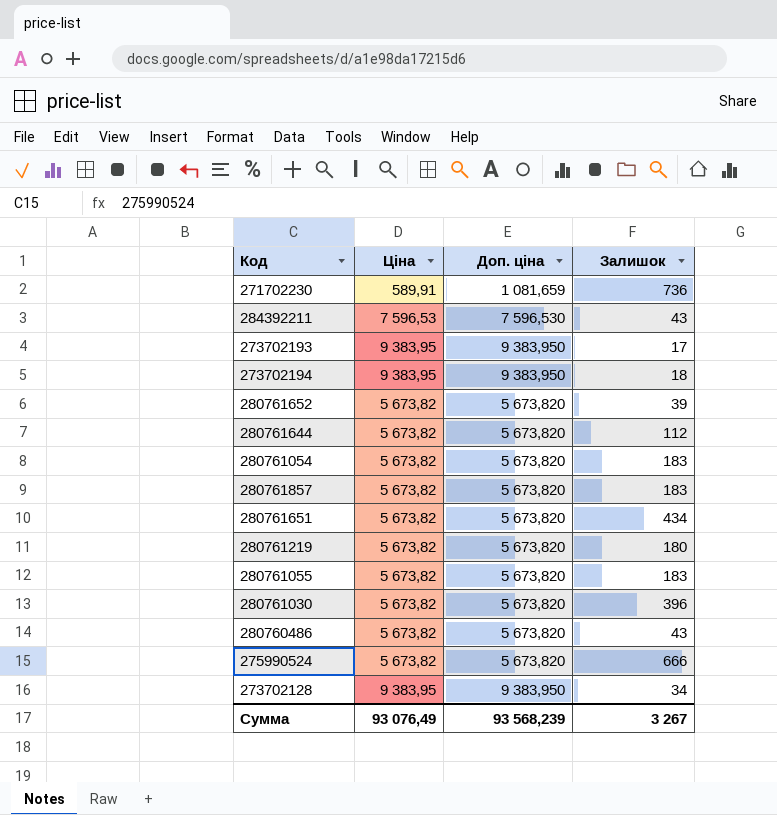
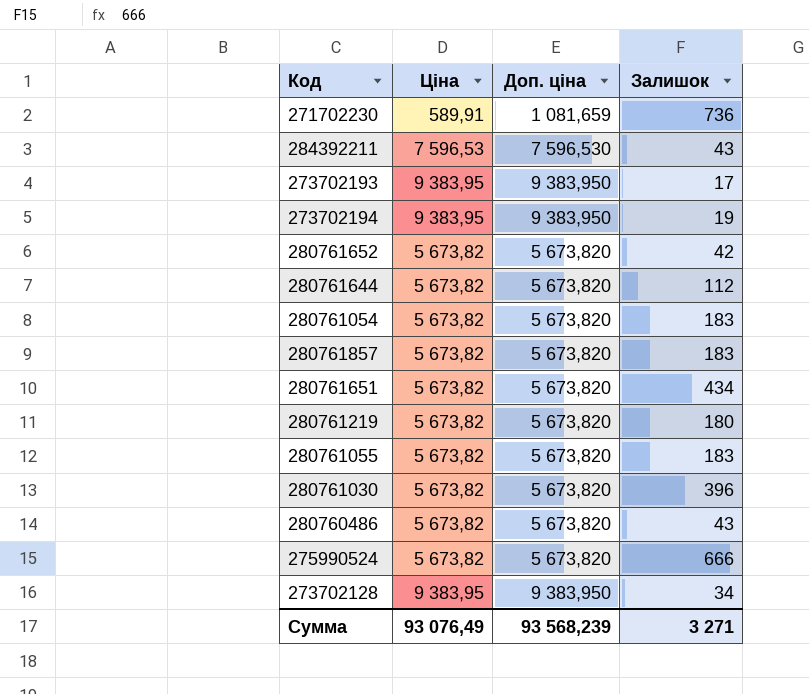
273702194 | Залишок: 18 -> 19
280761652 | Залишок: 39 -> 42
Сумма | Залишок: 3 267 -> 3 271

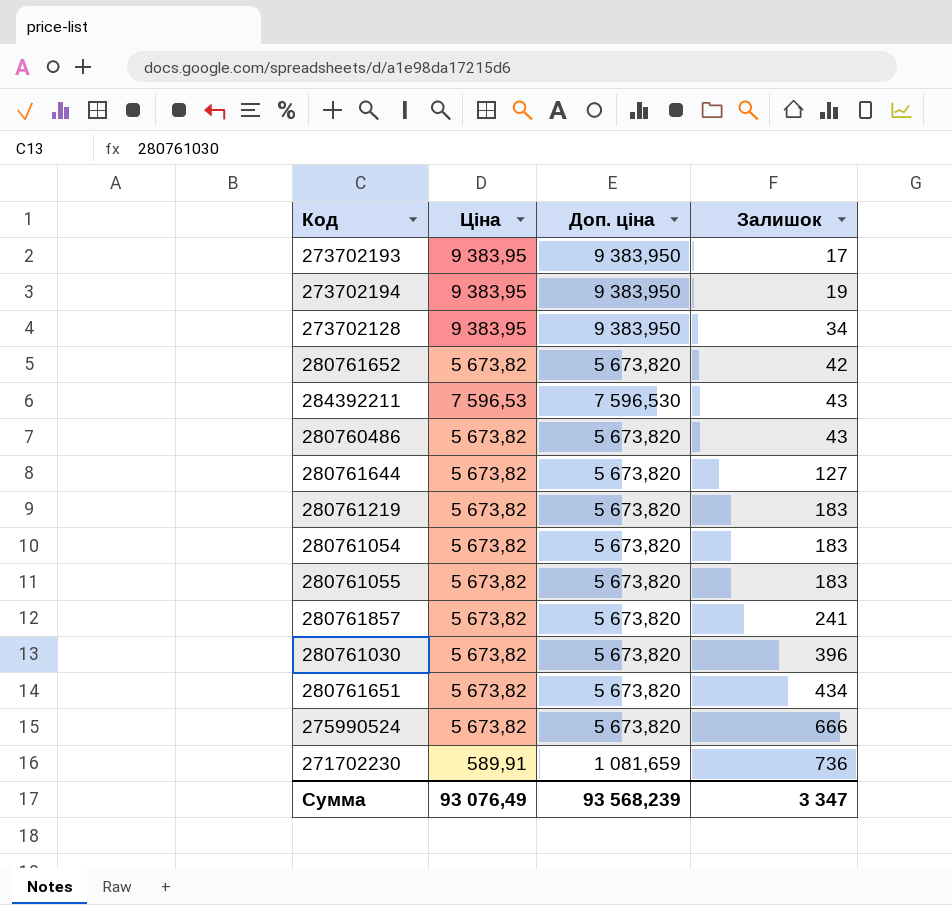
row order: none -> Залишок ascending
280761644 | Залишок: 112 -> 127
280761219 | Залишок: 180 -> 183
280761857 | Залишок: 183 -> 241
Сумма | Залишок: 3 271 -> 3 347

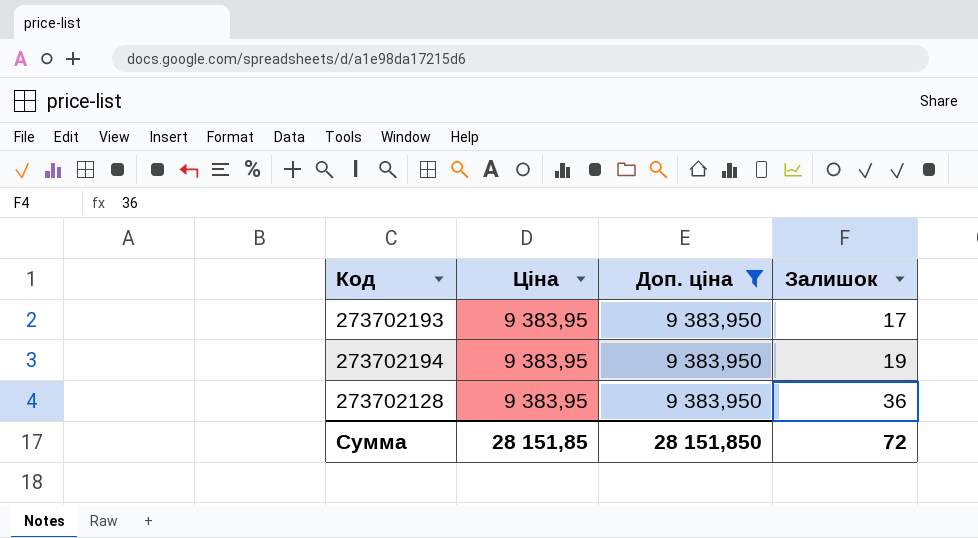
filter: none -> Доп. ціна = 9 383,950
273702128 | Залишок: 34 -> 36
Сумма | Ціна: 93 076,49 -> 28 151,85
Сумма | Доп. ціна: 93 568,239 -> 28 151,850
Сумма | Залишок: 3 347 -> 72

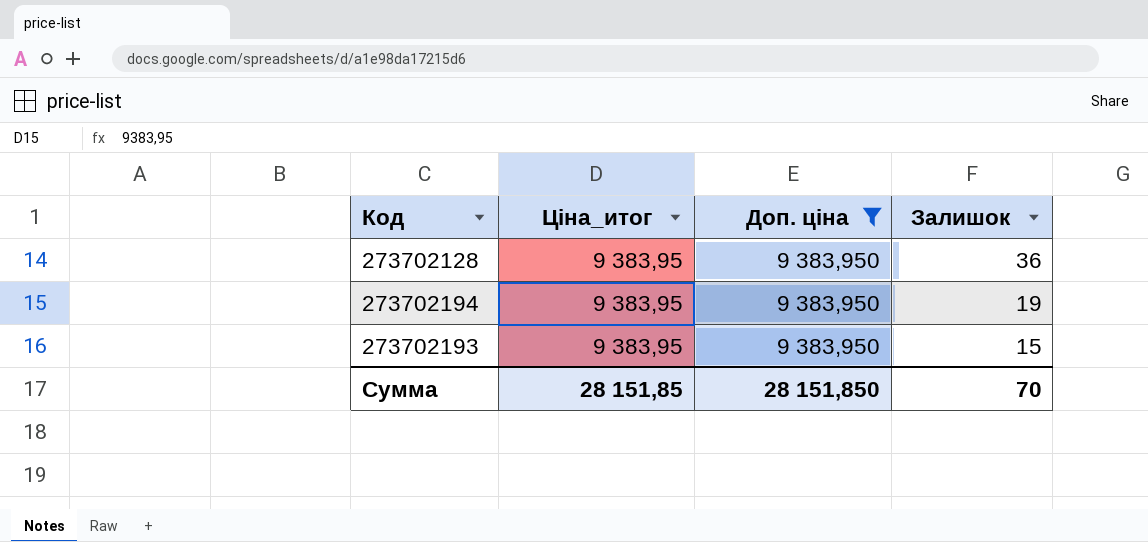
row order: Залишок ascending -> Залишок descending
column name: Ціна -> Ціна_итог
273702193 | Залишок: 17 -> 15
Сумма | Залишок: 72 -> 70

